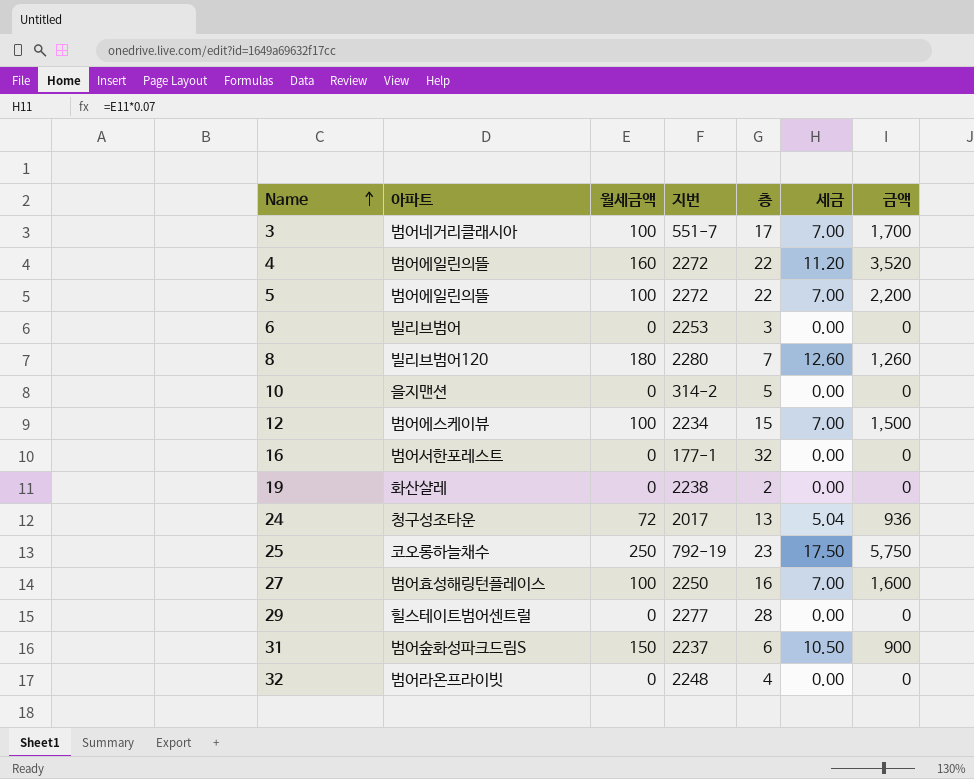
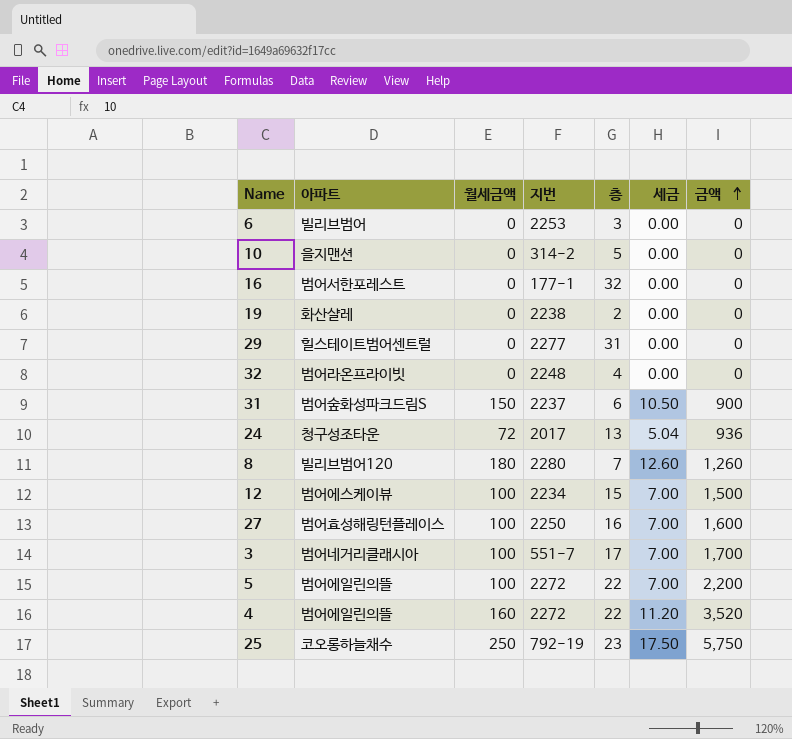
row order: Name ascending -> 금액 ascending
29 | 층: 28 -> 31

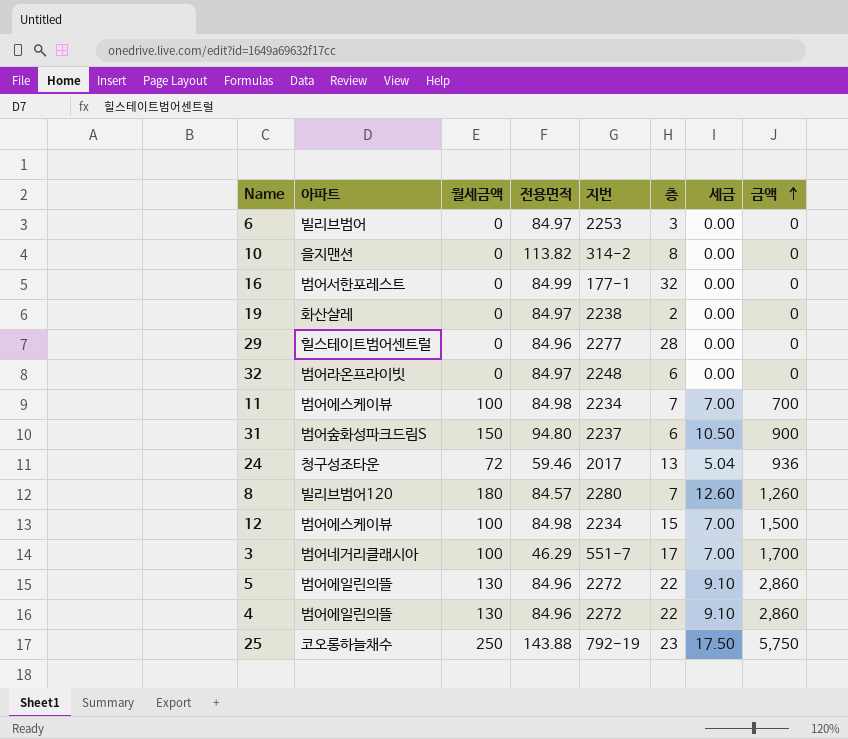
column 전용면적 | position: none -> 4
row 27: 범어효성해링턴플레이스 | 100 | 2250 | 16 | 7.00 | 1,600 -> none
10 | 층: 5 -> 8
29 | 층: 31 -> 28
32 | 층: 4 -> 6
row 11: none -> 범어에스케이뷰 | 100 | 84.98 | 2234 | 7 | 7.00 | 700
5 | 월세금액: 100 -> 130
5 | 세금: 7.00 -> 9.10
5 | 금액: 2,200 -> 2,860
4 | 월세금액: 160 -> 130
4 | 세금: 11.20 -> 9.10
4 | 금액: 3,520 -> 2,860

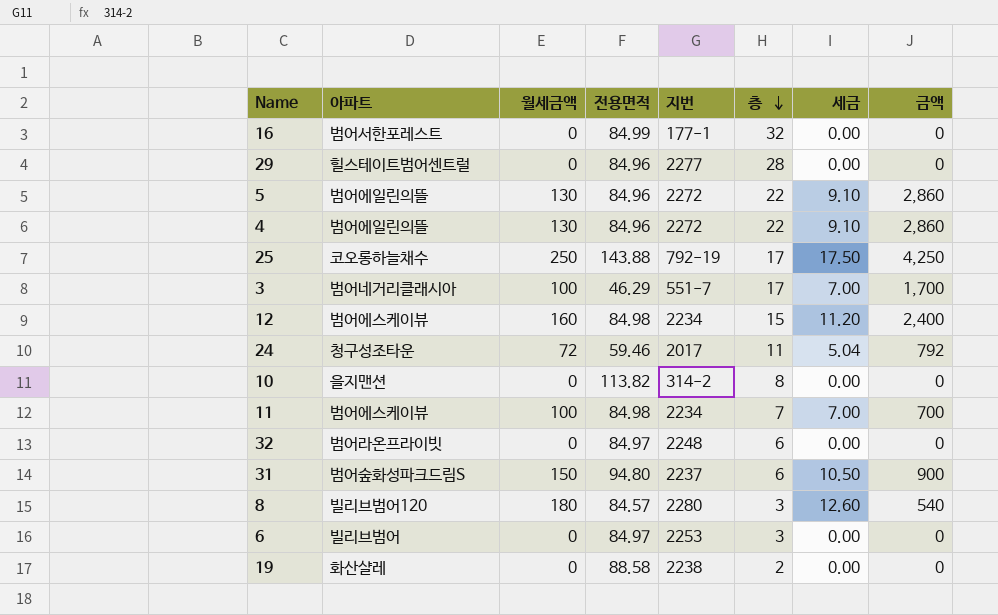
row order: 금액 ascending -> 층 descending
25 | 층: 23 -> 17
25 | 금액: 5,750 -> 4,250
12 | 월세금액: 100 -> 160
12 | 세금: 7.00 -> 11.20
12 | 금액: 1,500 -> 2,400
24 | 층: 13 -> 11
24 | 금액: 936 -> 792
8 | 층: 7 -> 3
8 | 금액: 1,260 -> 540
19 | 전용면적: 84.97 -> 88.58

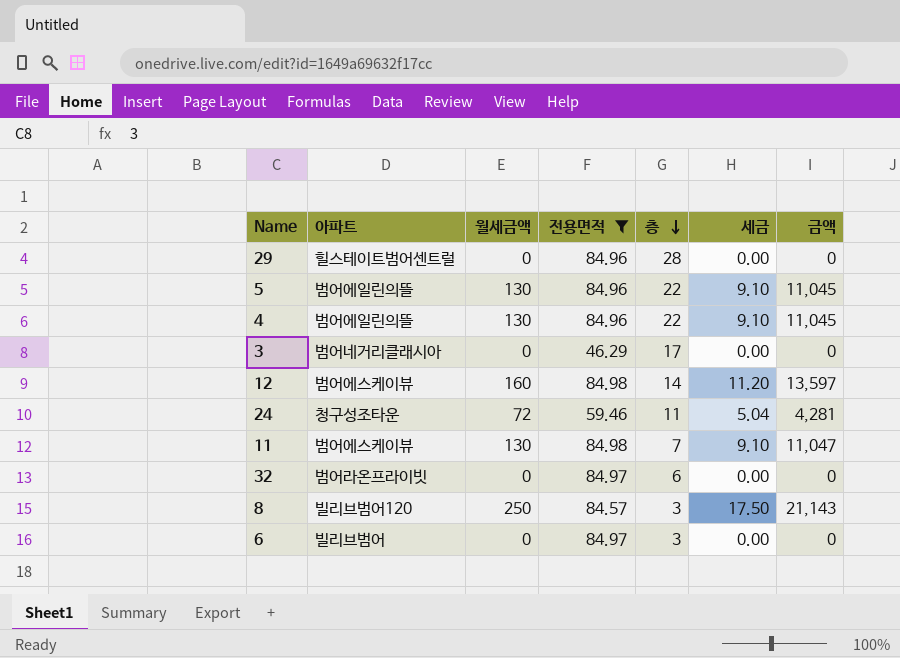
filter: none -> 전용면적 <= 84.98
column 지번 | position: 5 -> none
column 금액 | formula: [월세금액] * [층] -> [월세금액] * [전용면적]
3 | 월세금액: 100 -> 0
3 | 세금: 7.00 -> 0.00
12 | 층: 15 -> 14
11 | 월세금액: 100 -> 130
11 | 세금: 7.00 -> 9.10
8 | 월세금액: 180 -> 250
8 | 세금: 12.60 -> 17.50

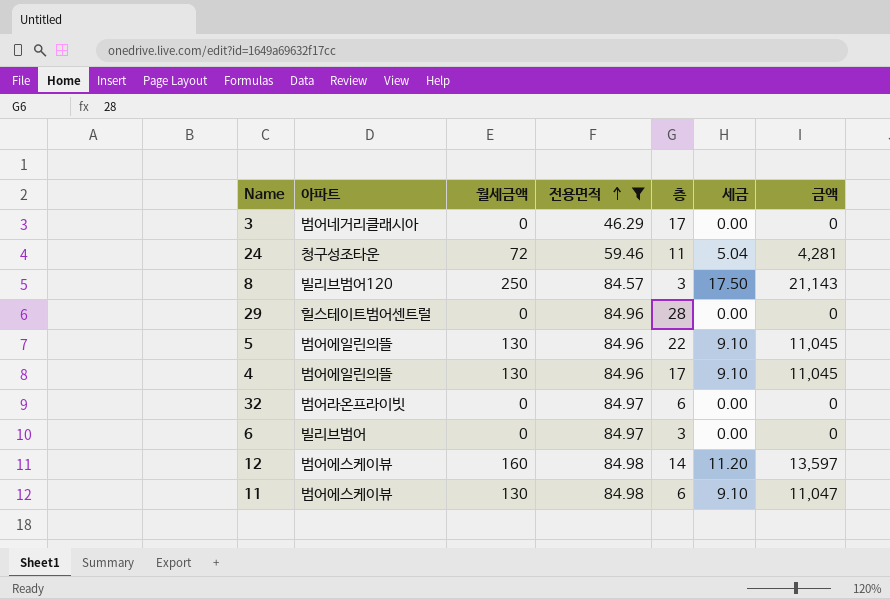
row order: 층 descending -> 전용면적 ascending
4 | 층: 22 -> 17
11 | 층: 7 -> 6

